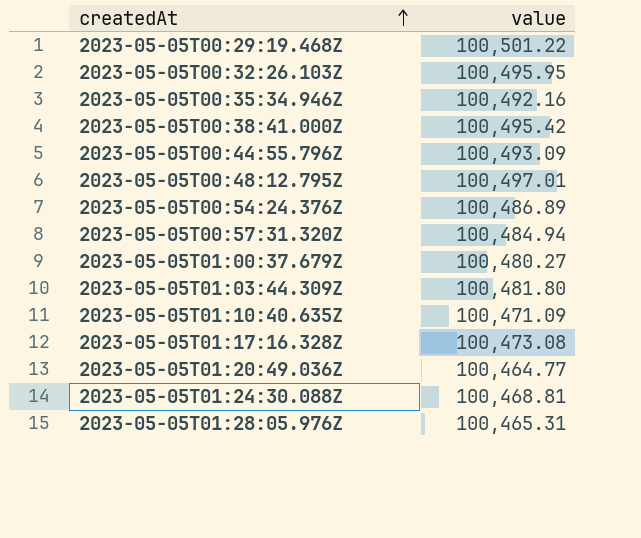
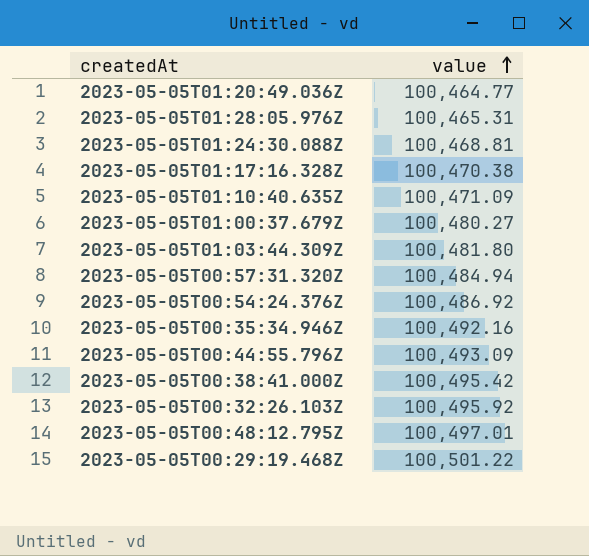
row order: createdAt ascending -> value ascending
2023-05-05T01:17:16.328Z | value: 100,473.08 -> 100,470.38
2023-05-05T00:54:24.376Z | value: 100,486.89 -> 100,486.92
2023-05-05T00:32:26.103Z | value: 100,495.95 -> 100,495.92

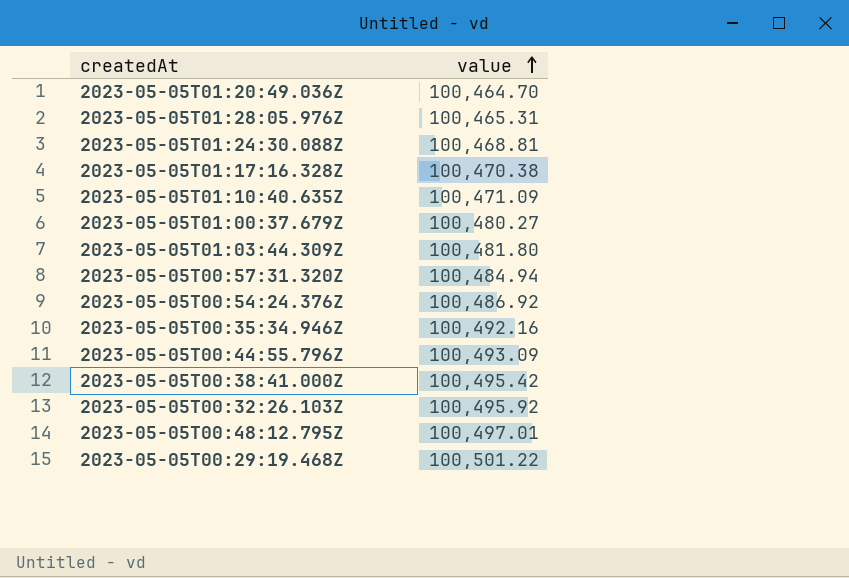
2023-05-05T01:20:49.036Z | value: 100,464.77 -> 100,464.70

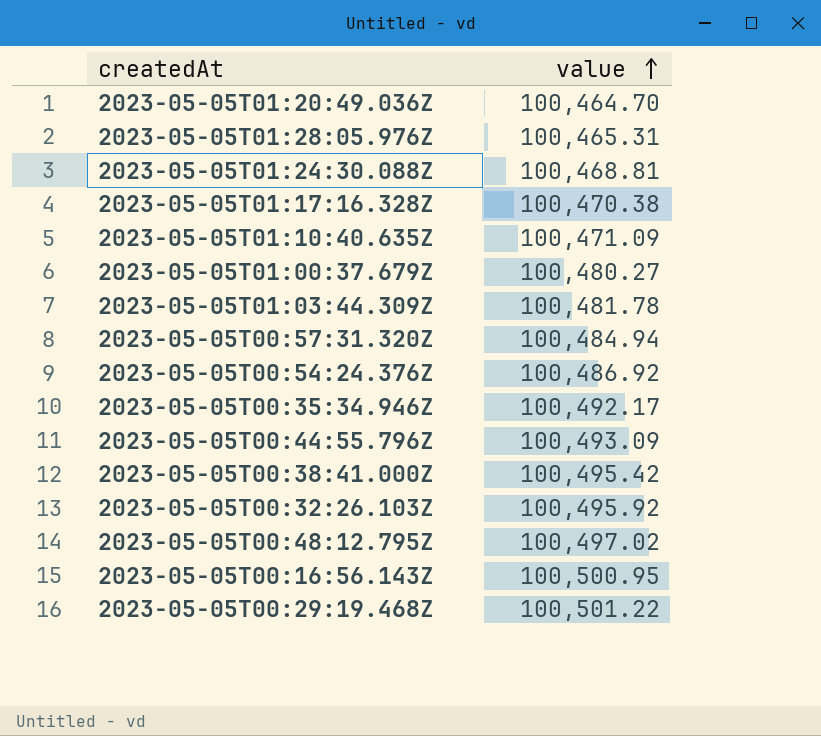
2023-05-05T01:03:44.309Z | value: 100,481.80 -> 100,481.78
2023-05-05T00:35:34.946Z | value: 100,492.16 -> 100,492.17
2023-05-05T00:48:12.795Z | value: 100,497.01 -> 100,497.02
row 2023-05-05T00:16:56.143Z: none -> 100,500.95

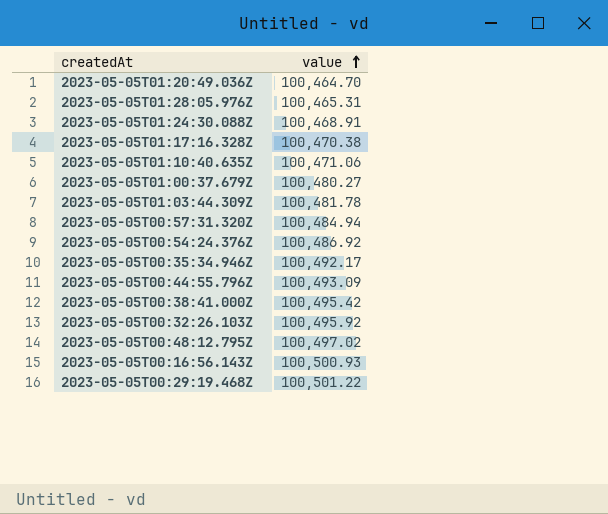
2023-05-05T01:24:30.088Z | value: 100,468.81 -> 100,468.91
2023-05-05T01:10:40.635Z | value: 100,471.09 -> 100,471.06
2023-05-05T00:16:56.143Z | value: 100,500.95 -> 100,500.93

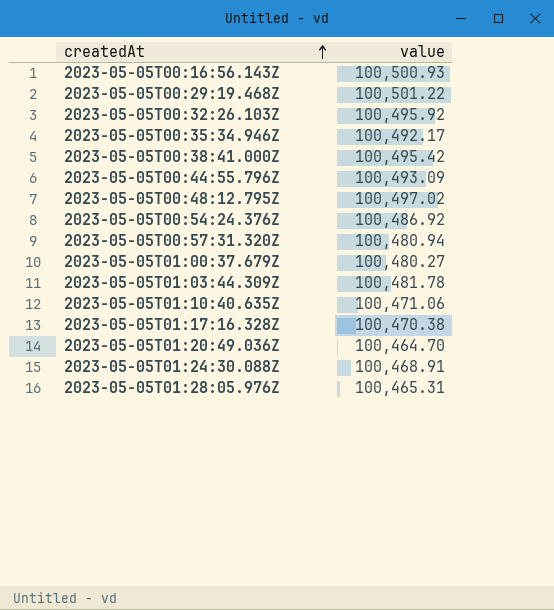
row order: value ascending -> createdAt ascending
2023-05-05T00:57:31.320Z | value: 100,484.94 -> 100,480.94

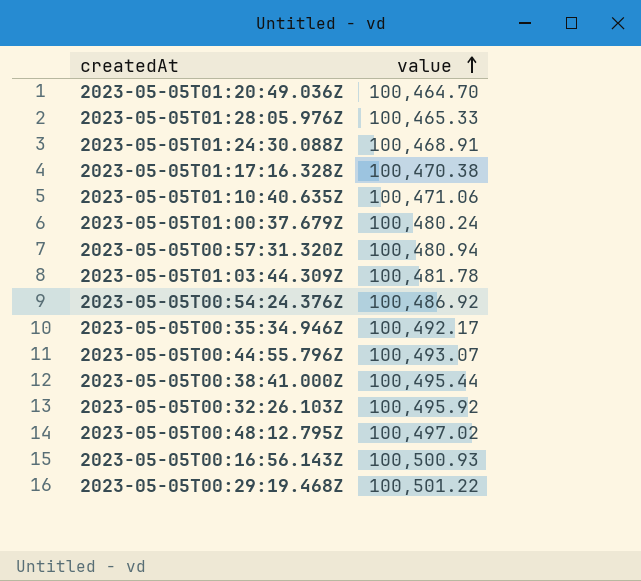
row order: createdAt ascending -> value ascending
2023-05-05T01:28:05.976Z | value: 100,465.31 -> 100,465.33
2023-05-05T01:00:37.679Z | value: 100,480.27 -> 100,480.24
2023-05-05T00:44:55.796Z | value: 100,493.09 -> 100,493.07
2023-05-05T00:38:41.000Z | value: 100,495.42 -> 100,495.44

